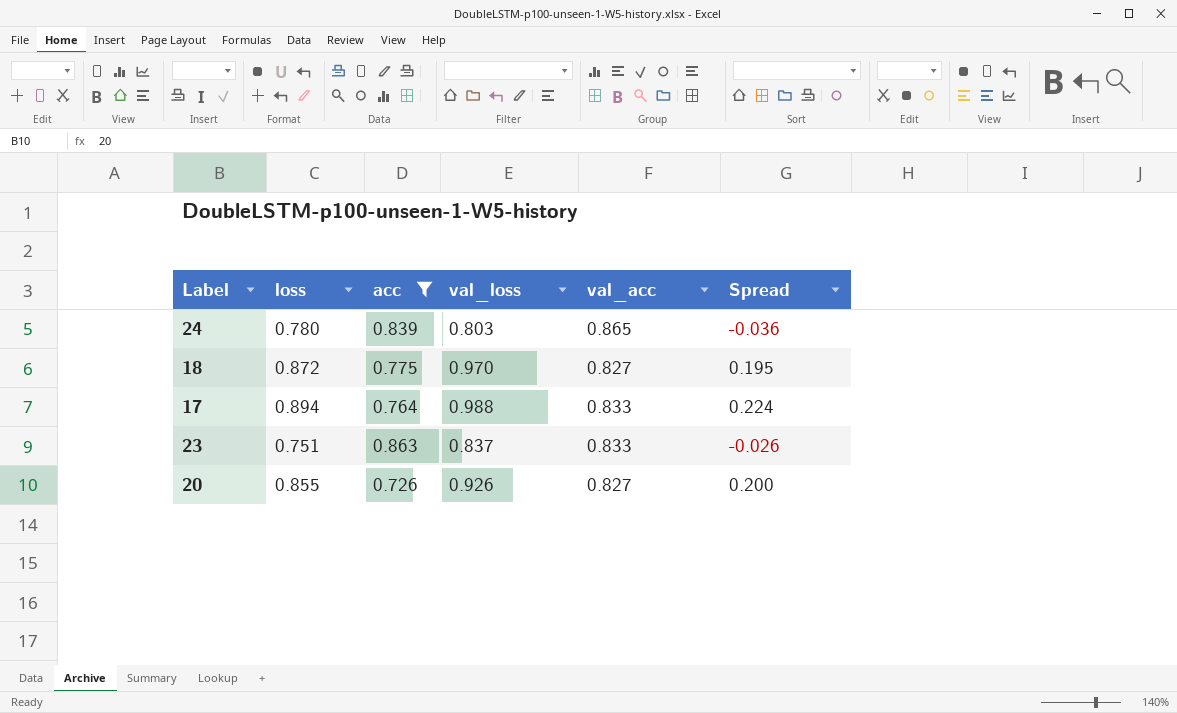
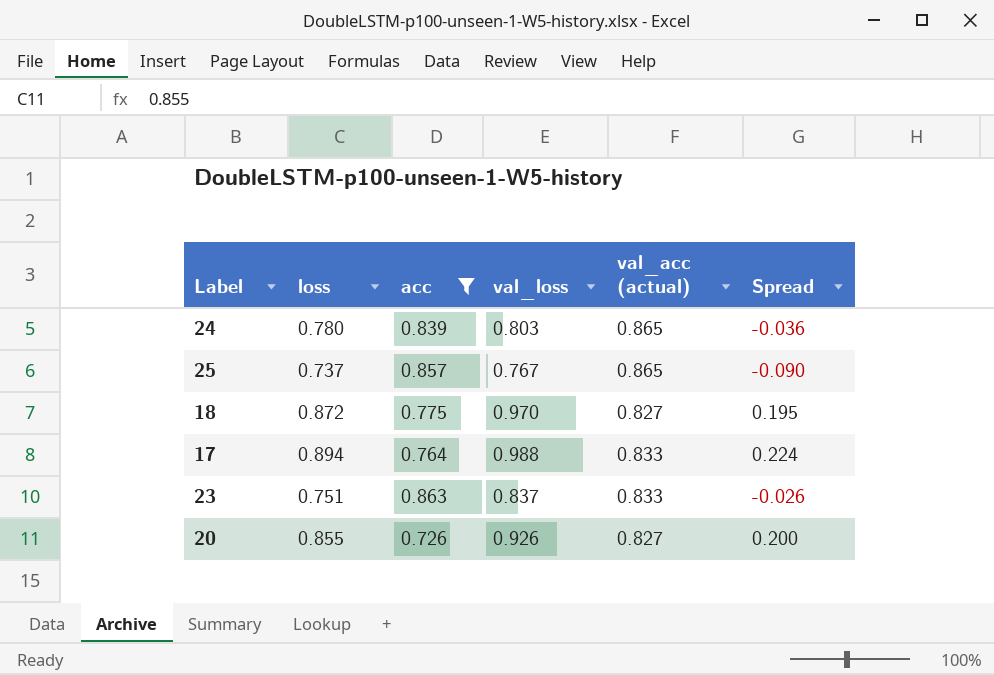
column name: val_acc -> val_acc (actual)
row 25: none -> 0.737 | 0.857 | 0.767 | 0.865 | -0.090

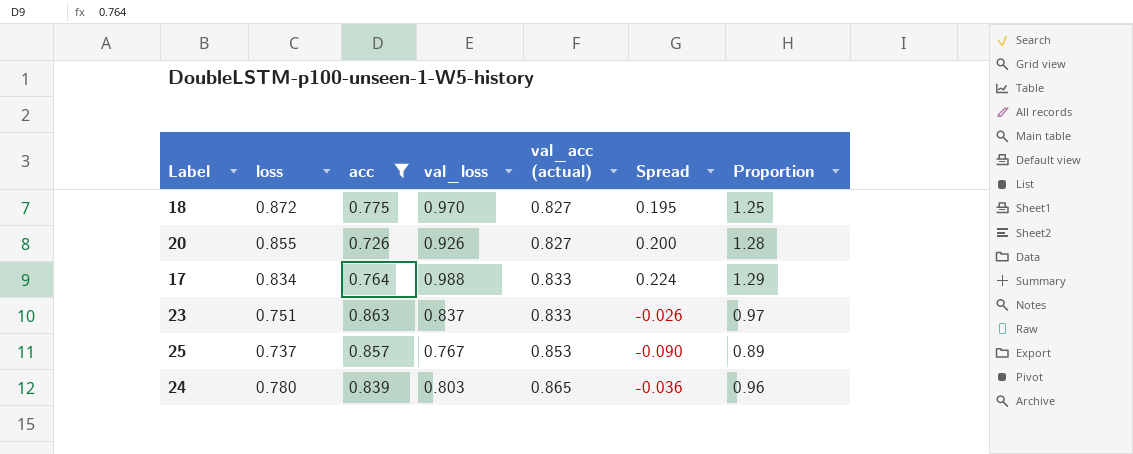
row order: none -> val_acc (actual) ascending
column Proportion | formula: none -> [val_loss] / [acc]
17 | loss: 0.894 -> 0.834
25 | val_acc (actual): 0.865 -> 0.853

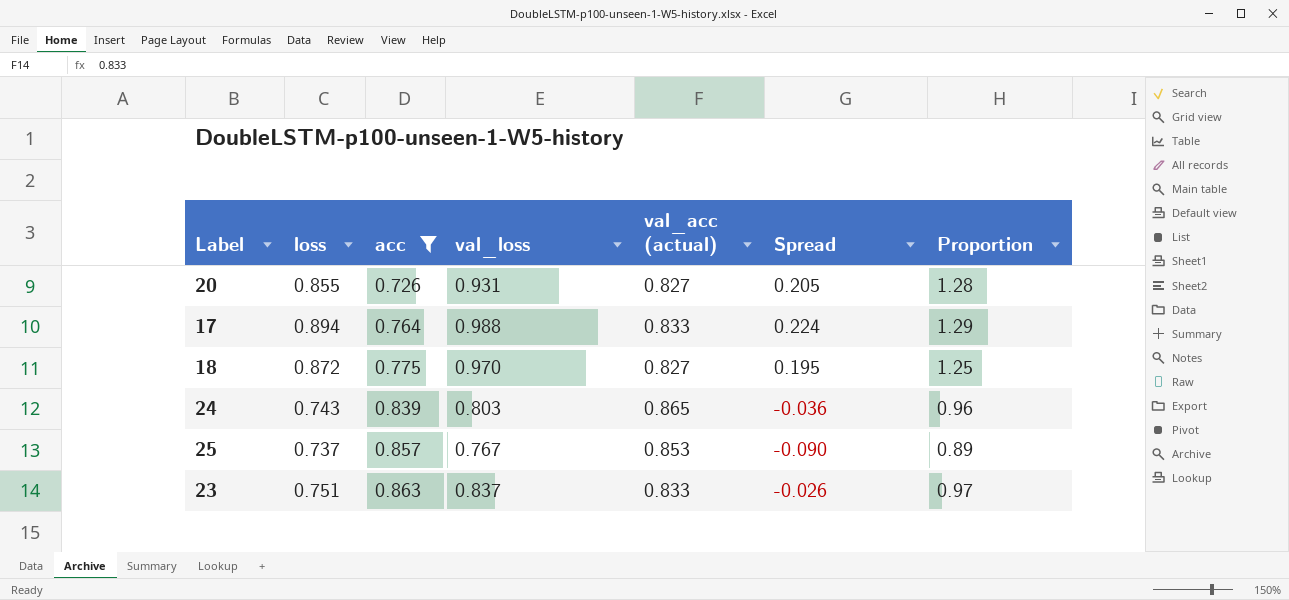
row order: val_acc (actual) ascending -> acc ascending
20 | val_loss: 0.926 -> 0.931
20 | Spread: 0.200 -> 0.205
17 | loss: 0.834 -> 0.894
24 | loss: 0.780 -> 0.743

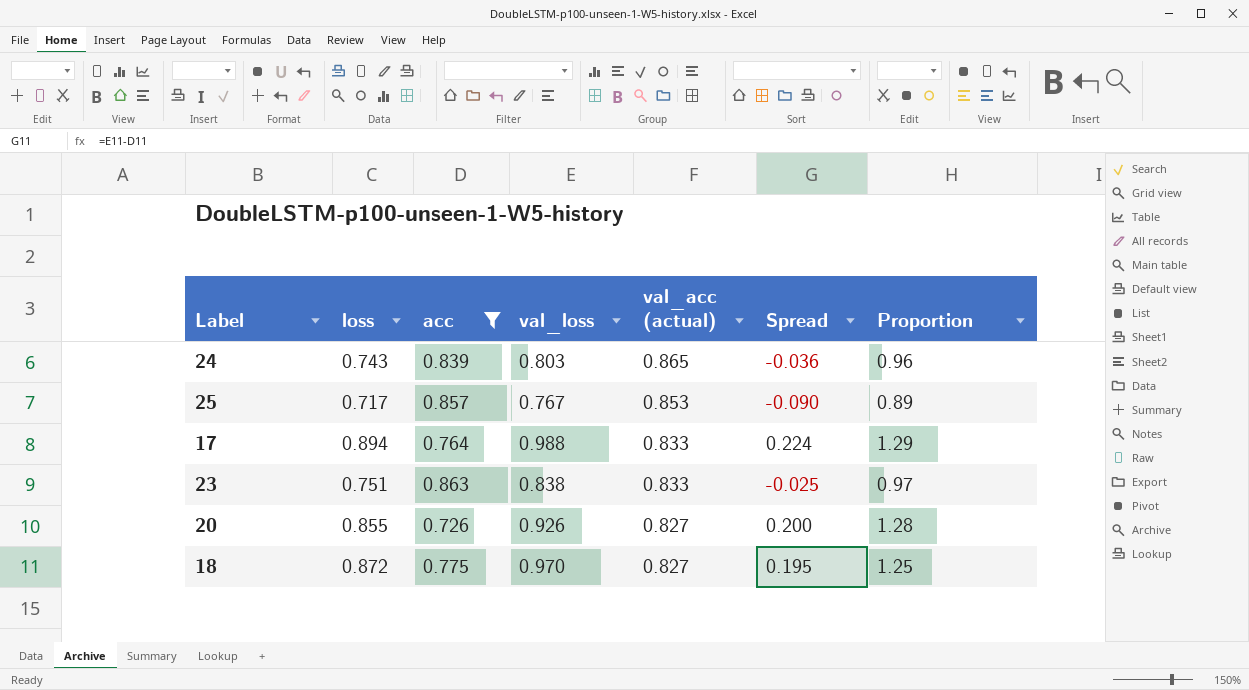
row order: acc ascending -> val_acc (actual) descending
25 | loss: 0.737 -> 0.717
23 | val_loss: 0.837 -> 0.838
23 | Spread: -0.026 -> -0.025
20 | val_loss: 0.931 -> 0.926
20 | Spread: 0.205 -> 0.200

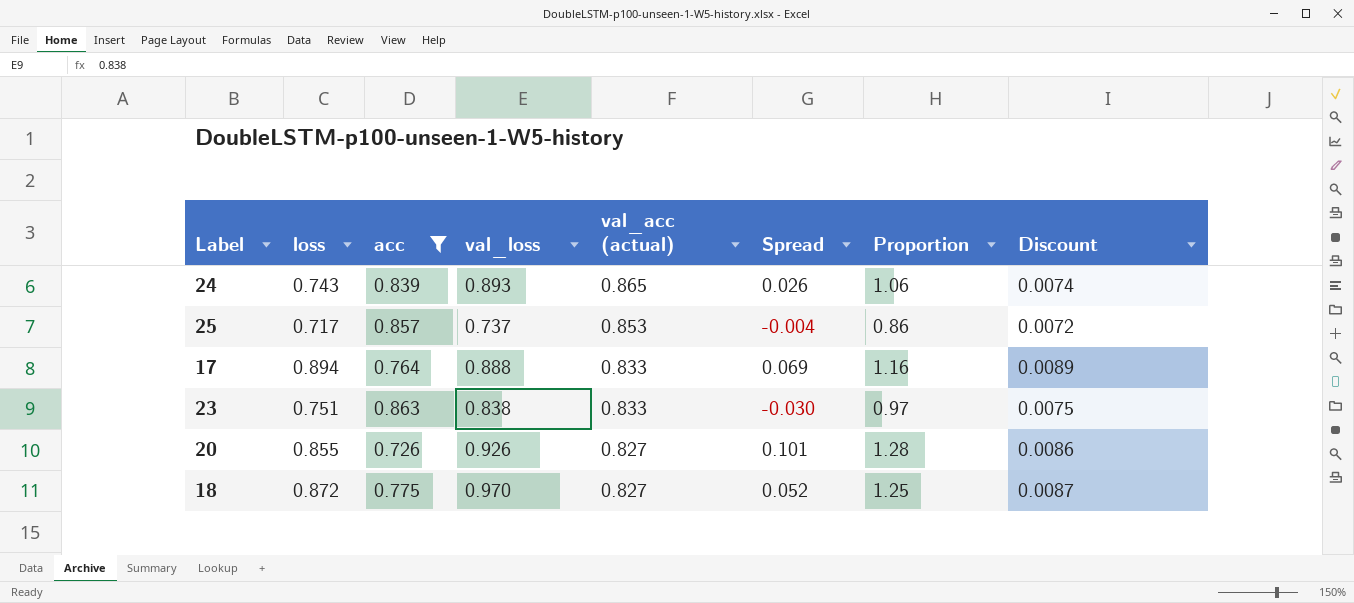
column Spread | formula: [val_loss] - [acc] -> [val_acc (actual)] - [acc]
column Discount | formula: none -> [loss] * 0.01
24 | val_loss: 0.803 -> 0.893
24 | Proportion: 0.96 -> 1.06
25 | val_loss: 0.767 -> 0.737
25 | Proportion: 0.89 -> 0.86
17 | val_loss: 0.988 -> 0.888
17 | Proportion: 1.29 -> 1.16

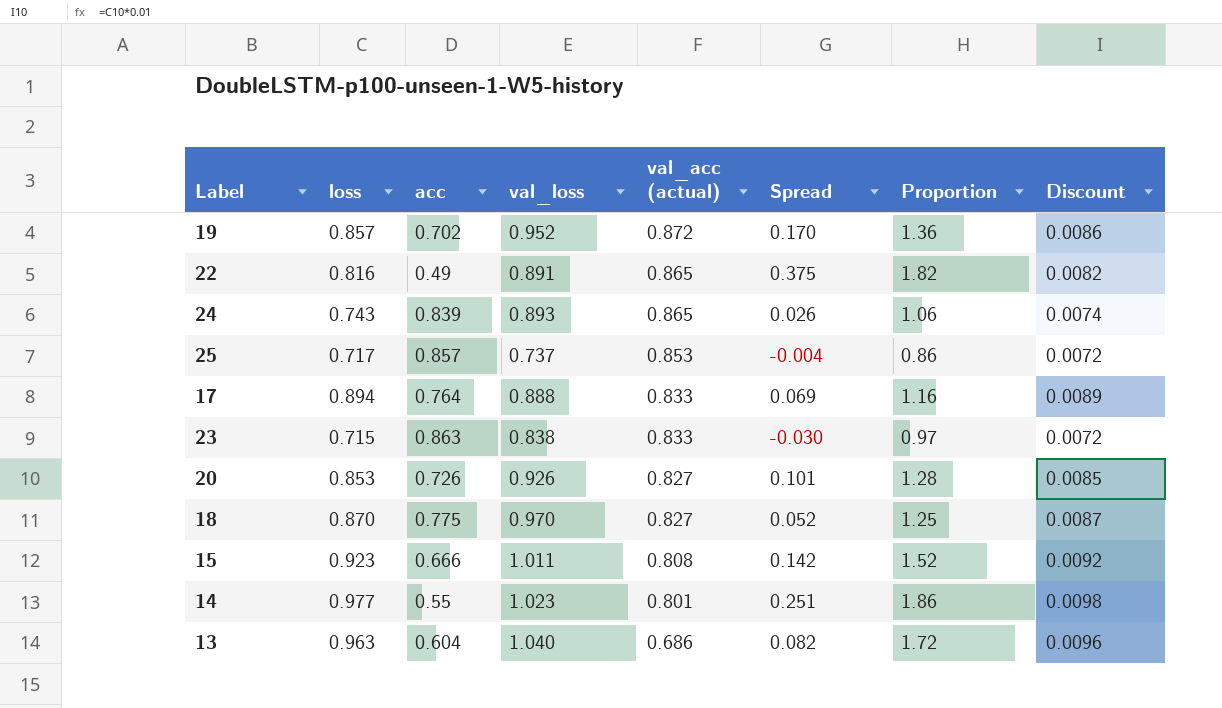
filter: acc >= 0.726 -> none
23 | loss: 0.751 -> 0.715
23 | Discount: 0.0075 -> 0.0072
20 | loss: 0.855 -> 0.853
20 | Discount: 0.0086 -> 0.0085
18 | loss: 0.872 -> 0.870

